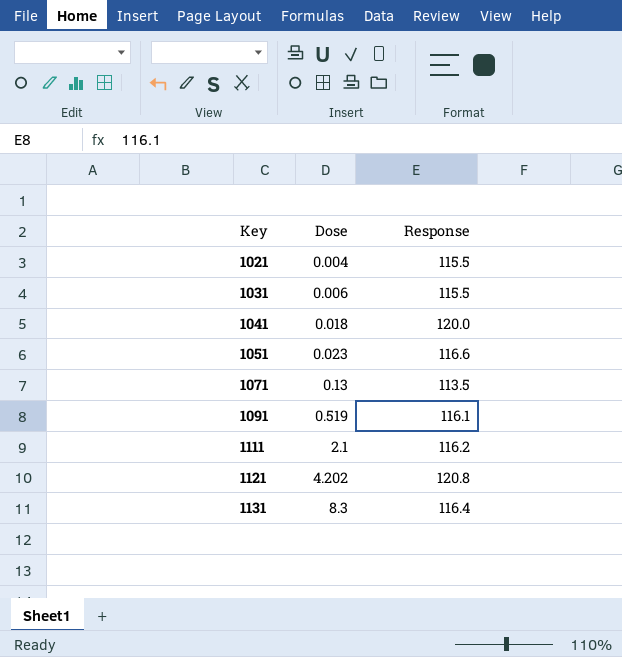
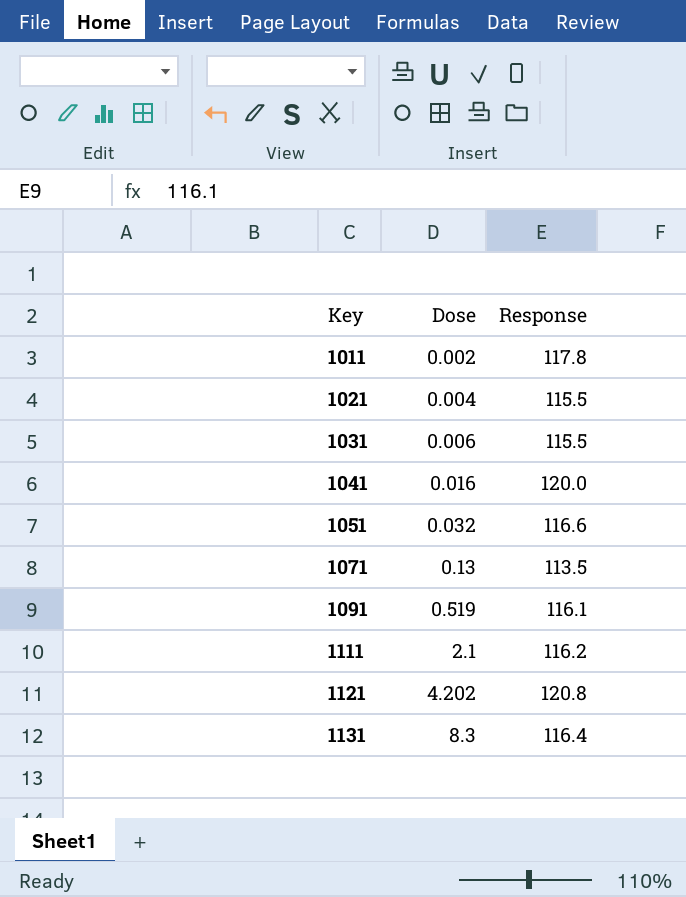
row 1011: none -> 0.002 | 117.8
1041 | Dose: 0.018 -> 0.016
1051 | Dose: 0.023 -> 0.032

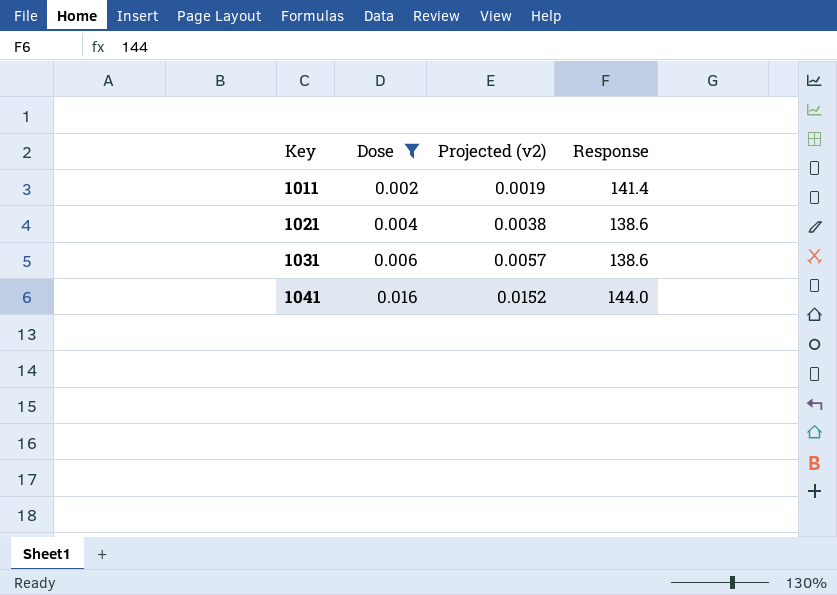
filter: none -> Dose <= 0.016
column Projected (v2) | formula: none -> [Dose] * 0.95
1011 | Response: 117.8 -> 141.4
1021 | Response: 115.5 -> 138.6
1031 | Response: 115.5 -> 138.6
1041 | Response: 120.0 -> 144.0

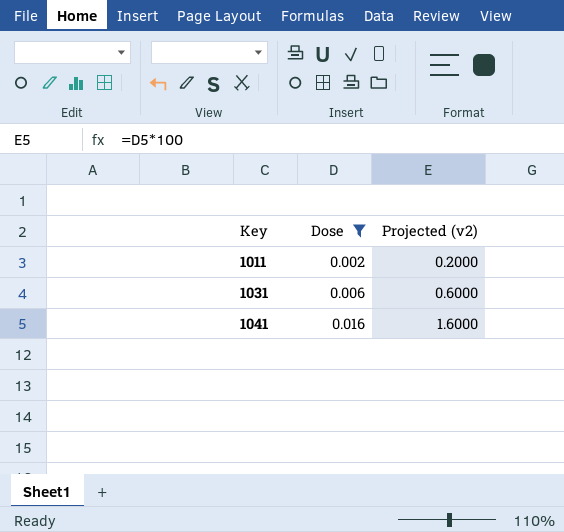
column Response | position: 4 -> none
column Projected (v2) | formula: [Dose] * 0.95 -> [Dose] * 100
row 1021: 0.004 | 0.0038 | 138.6 -> none

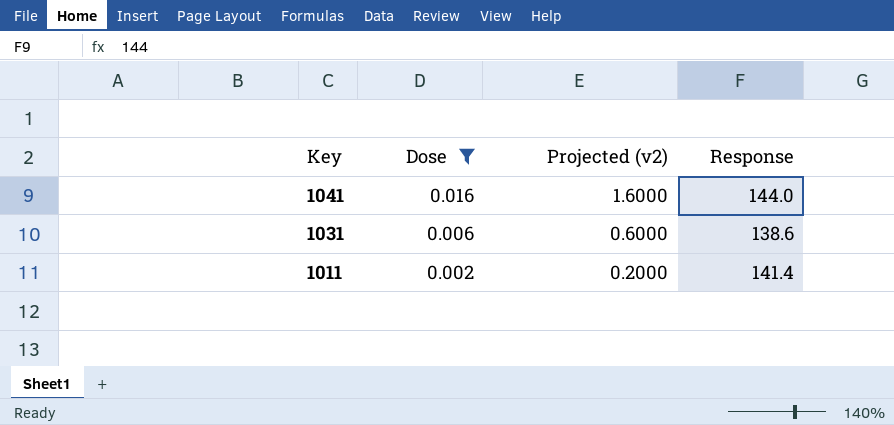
row order: Key ascending -> Key descending
column Response | position: none -> 4

